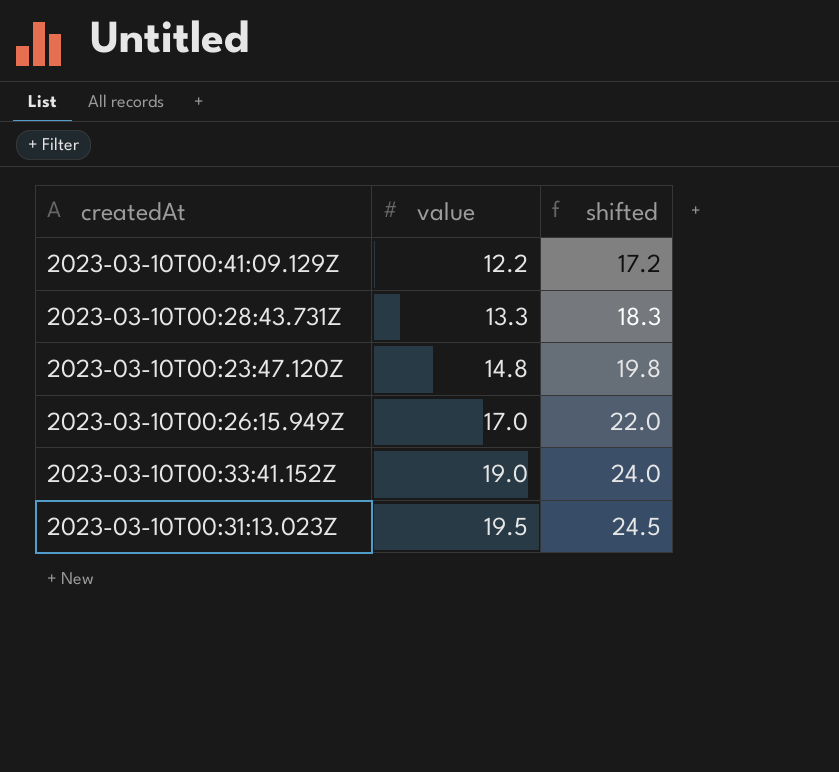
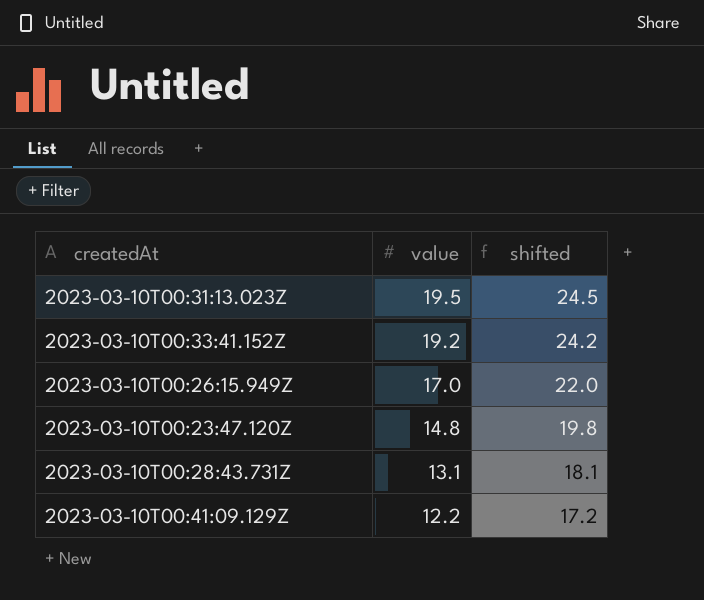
row order: value ascending -> value descending
2023-03-10T00:33:41.152Z | value: 19.0 -> 19.2
2023-03-10T00:33:41.152Z | shifted: 24.0 -> 24.2
2023-03-10T00:28:43.731Z | value: 13.3 -> 13.1
2023-03-10T00:28:43.731Z | shifted: 18.3 -> 18.1

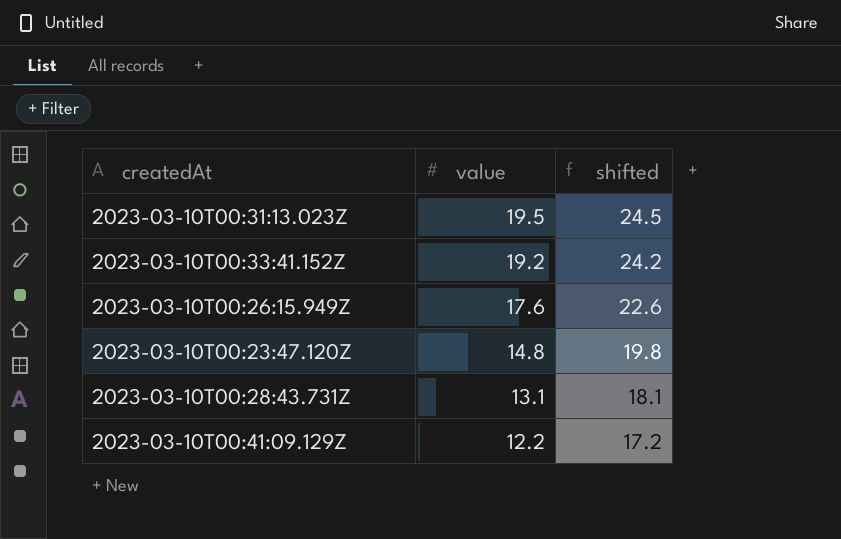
2023-03-10T00:26:15.949Z | value: 17.0 -> 17.6
2023-03-10T00:26:15.949Z | shifted: 22.0 -> 22.6

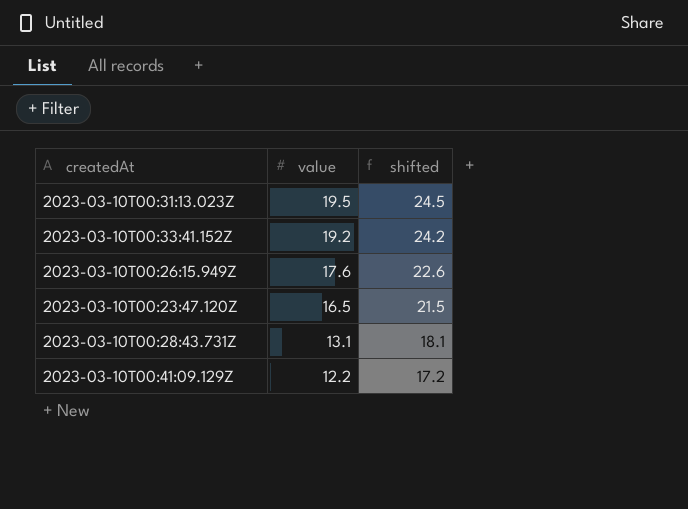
2023-03-10T00:23:47.120Z | value: 14.8 -> 16.5
2023-03-10T00:23:47.120Z | shifted: 19.8 -> 21.5

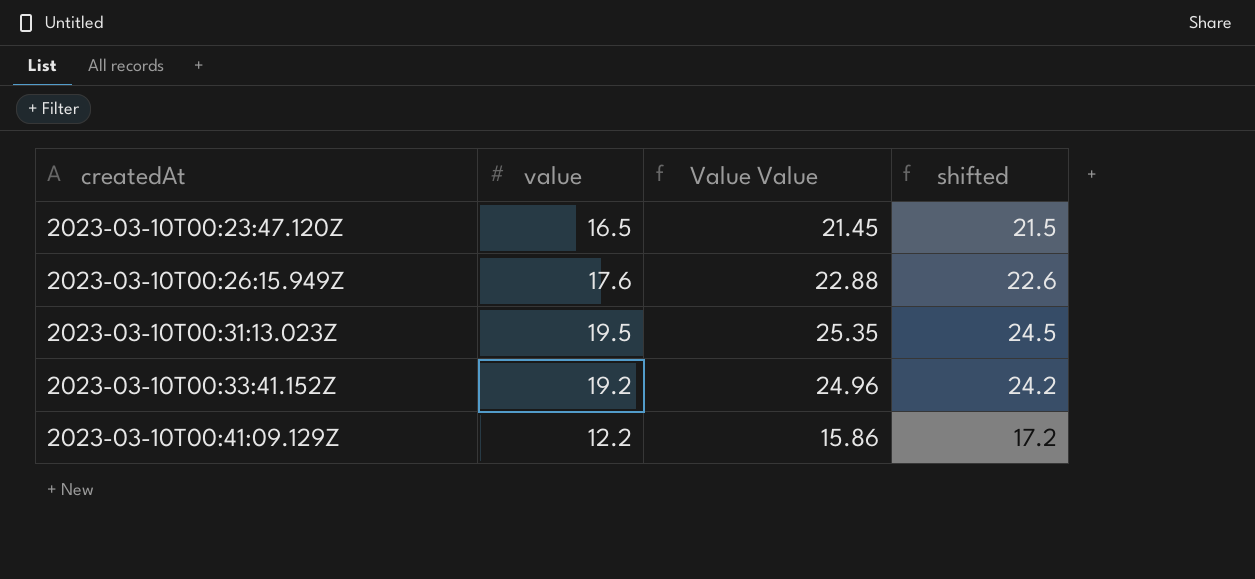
row order: value descending -> createdAt ascending
column Value Value | formula: none -> [value] * 1.3
row 2023-03-10T00:28:43.731Z: 13.1 | 18.1 -> none

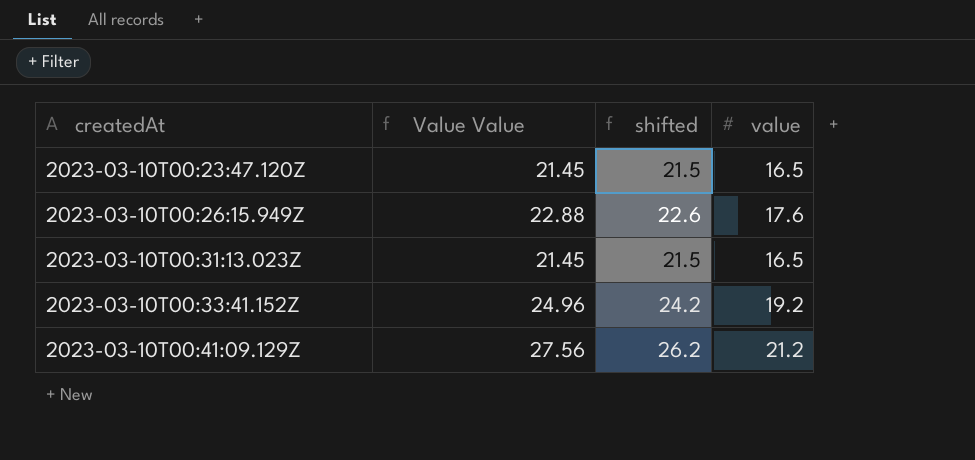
column value | position: 2 -> 4
2023-03-10T00:31:13.023Z | Value Value: 25.35 -> 21.45
2023-03-10T00:31:13.023Z | shifted: 24.5 -> 21.5
2023-03-10T00:31:13.023Z | value: 19.5 -> 16.5
2023-03-10T00:41:09.129Z | Value Value: 15.86 -> 27.56
2023-03-10T00:41:09.129Z | shifted: 17.2 -> 26.2
2023-03-10T00:41:09.129Z | value: 12.2 -> 21.2

